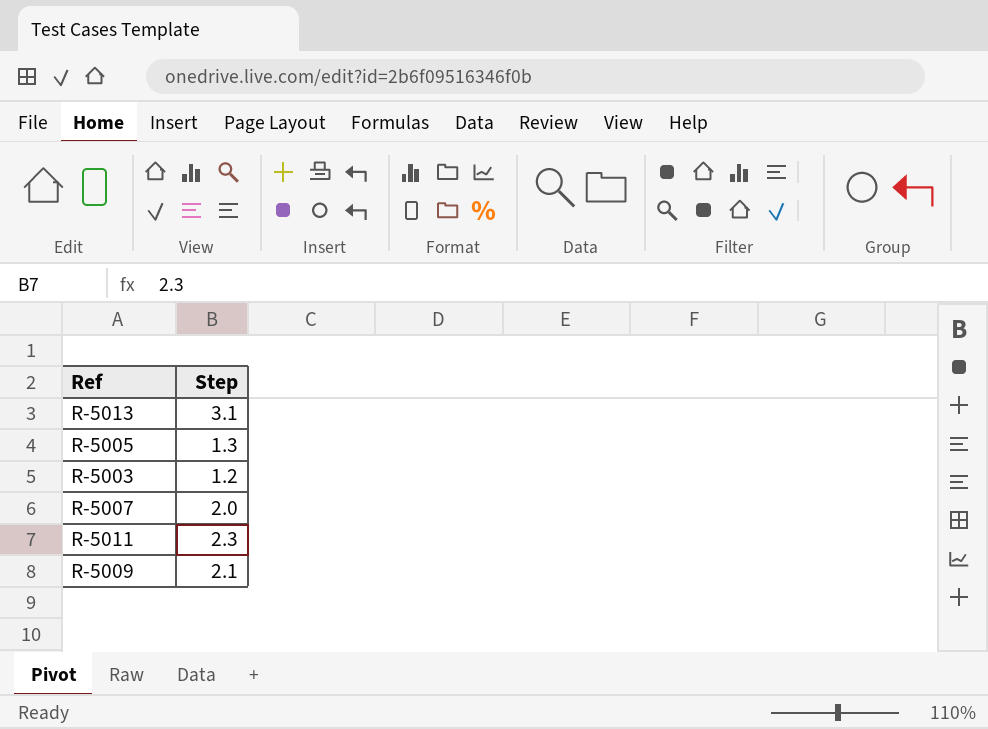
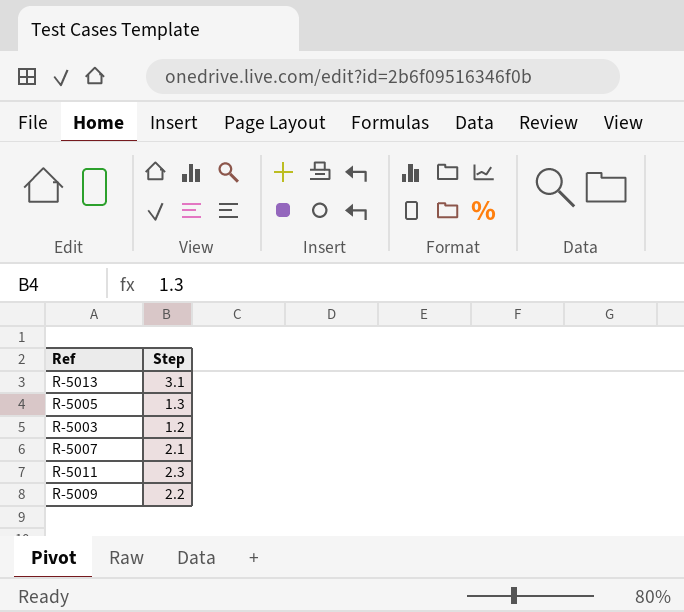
R-5007 | Step: 2.0 -> 2.1
R-5009 | Step: 2.1 -> 2.2

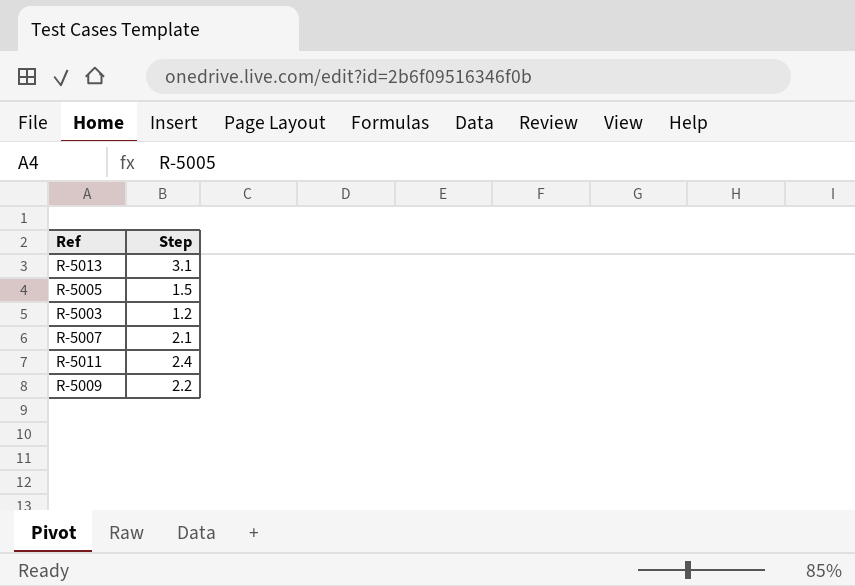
R-5005 | Step: 1.3 -> 1.5
R-5011 | Step: 2.3 -> 2.4

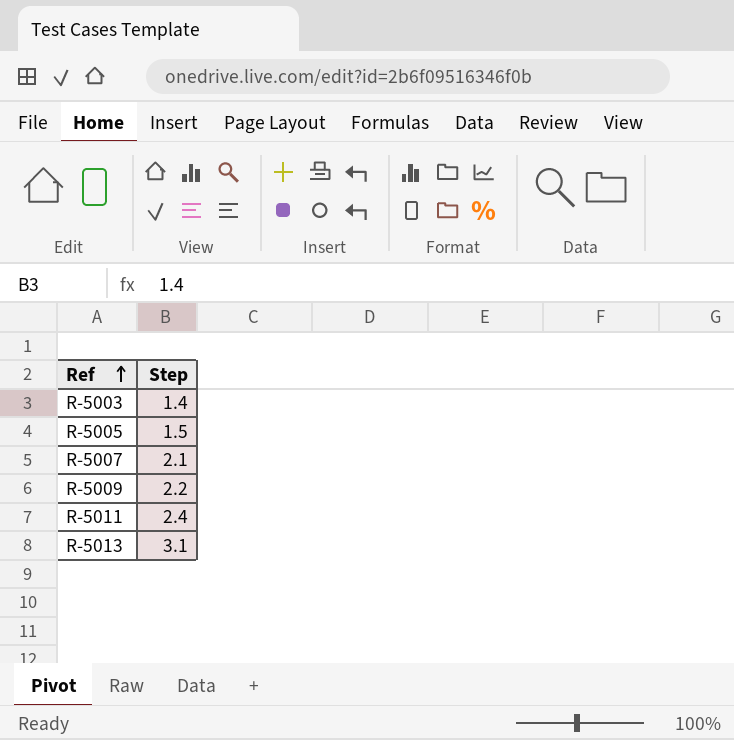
row order: none -> Ref ascending
R-5003 | Step: 1.2 -> 1.4

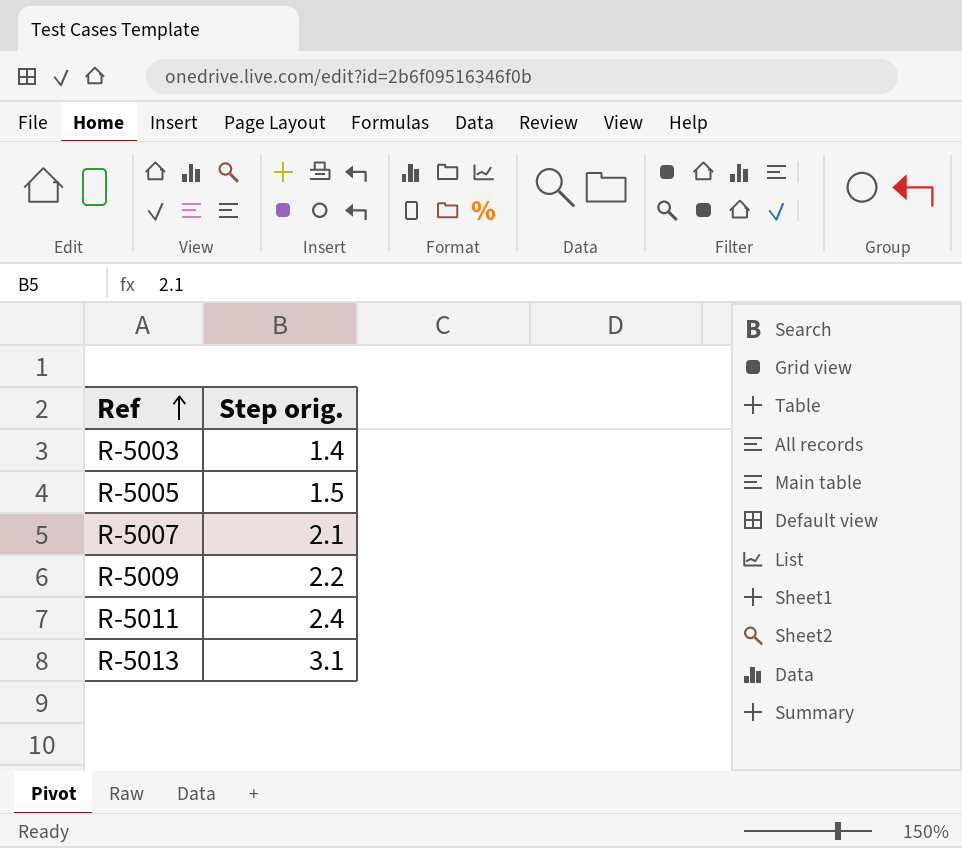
column name: Step -> Step orig.

